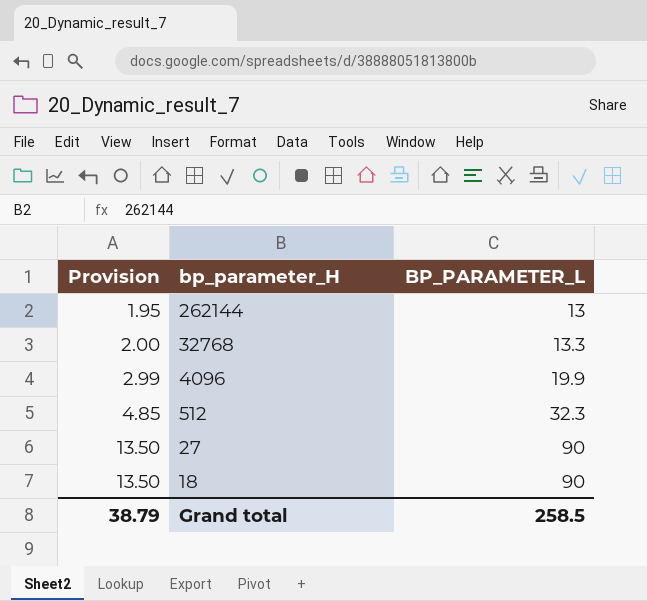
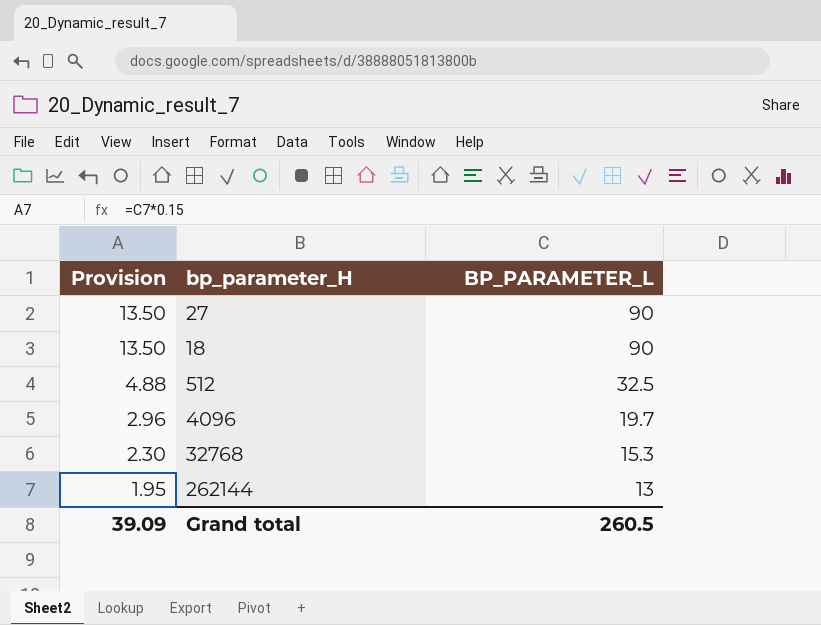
row order: Provision ascending -> Provision descending
512 | Provision: 4.85 -> 4.88
512 | BP_PARAMETER_L: 32.3 -> 32.5
4096 | Provision: 2.99 -> 2.96
4096 | BP_PARAMETER_L: 19.9 -> 19.7
32768 | Provision: 2.00 -> 2.30
32768 | BP_PARAMETER_L: 13.3 -> 15.3
Grand total | Provision: 38.79 -> 39.09
Grand total | BP_PARAMETER_L: 258.5 -> 260.5

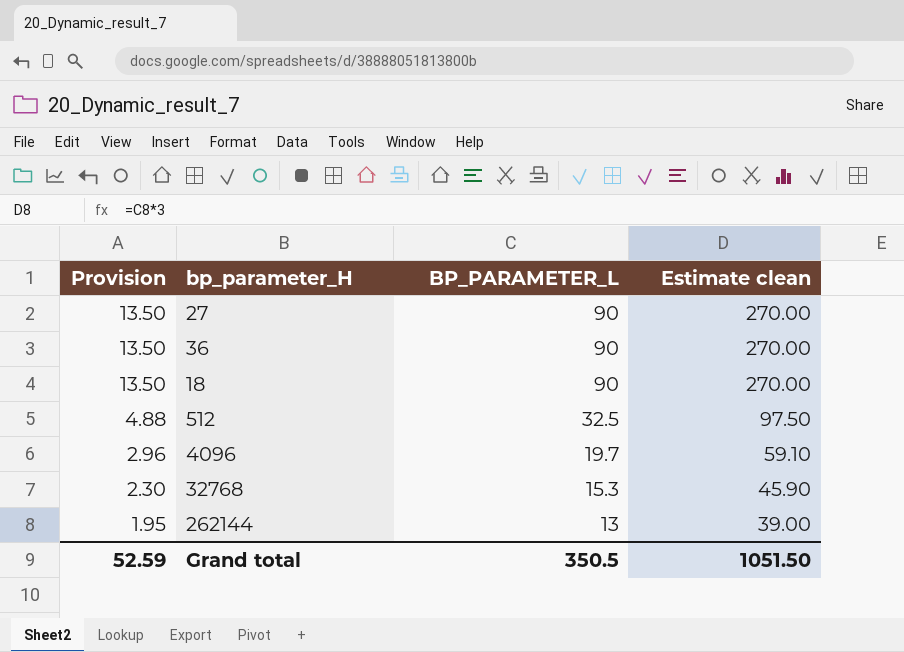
column Estimate clean | formula: none -> [BP_PARAMETER_L] * 3
row 36: none -> 13.50 | 90 | 270.00
Grand total | Provision: 39.09 -> 52.59
Grand total | BP_PARAMETER_L: 260.5 -> 350.5

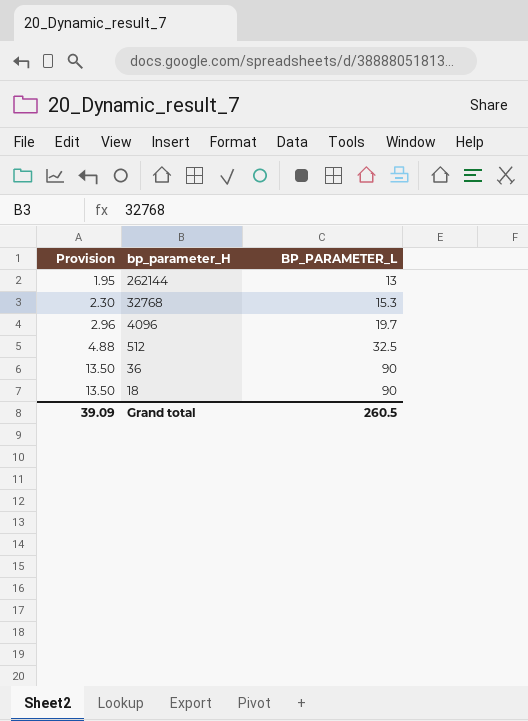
row order: Provision descending -> Provision ascending
column Estimate clean | formula: [BP_PARAMETER_L] * 3 -> none
row 27: 13.50 | 90 | 270.00 -> none
Grand total | Provision: 52.59 -> 39.09
Grand total | BP_PARAMETER_L: 350.5 -> 260.5

